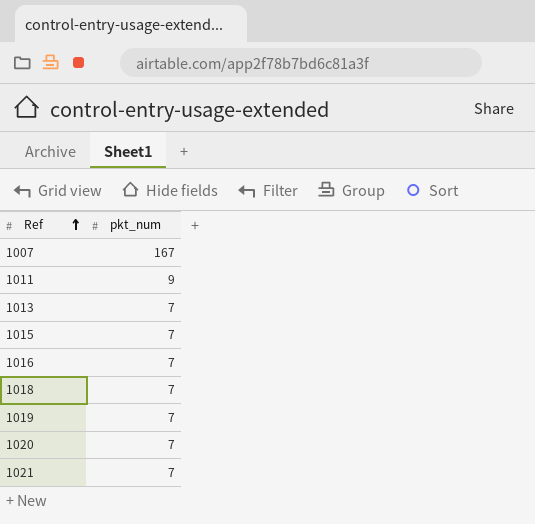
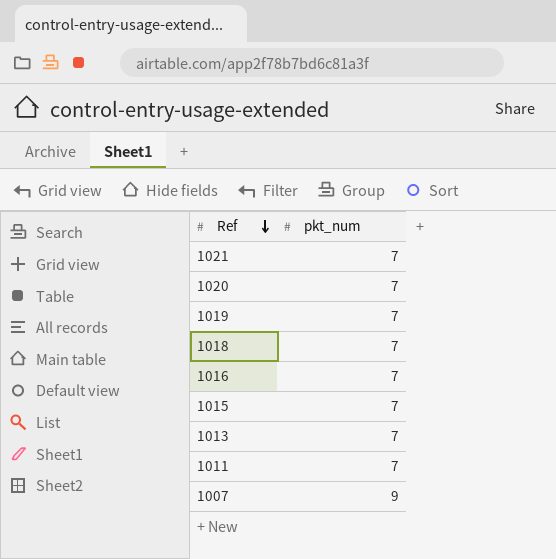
row order: Ref ascending -> Ref descending
1011 | pkt_num: 9 -> 7
1007 | pkt_num: 167 -> 9

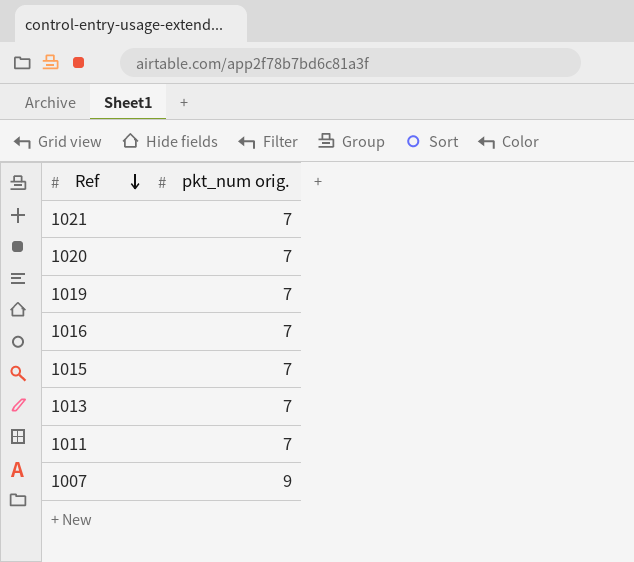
column name: pkt_num -> pkt_num orig.
row 1018: 7 -> none

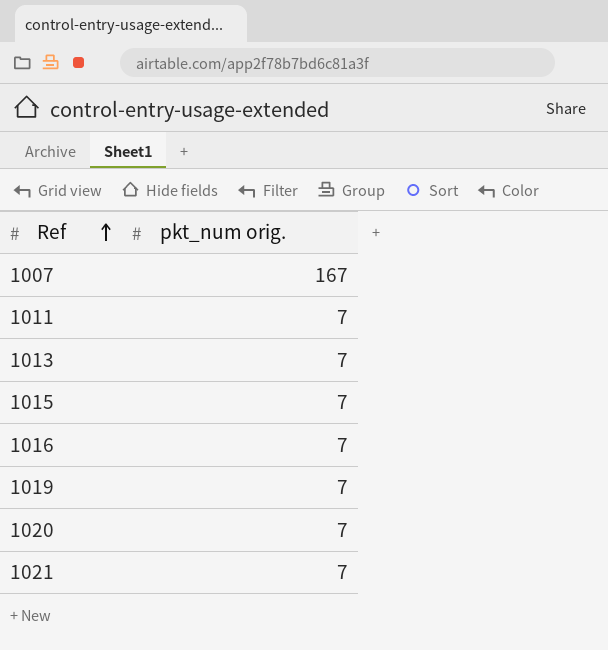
row order: Ref descending -> Ref ascending
1007 | pkt_num orig.: 9 -> 167

